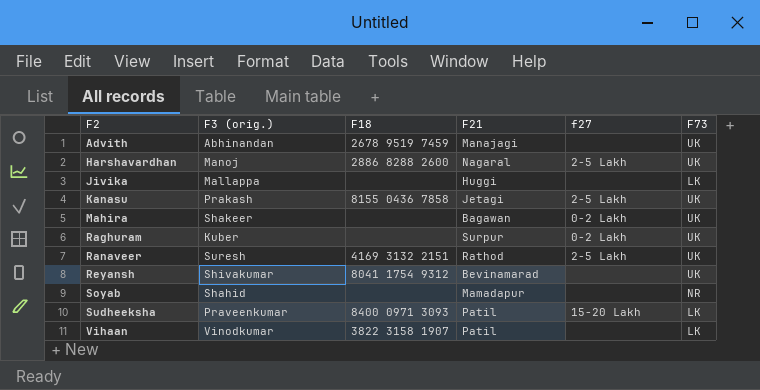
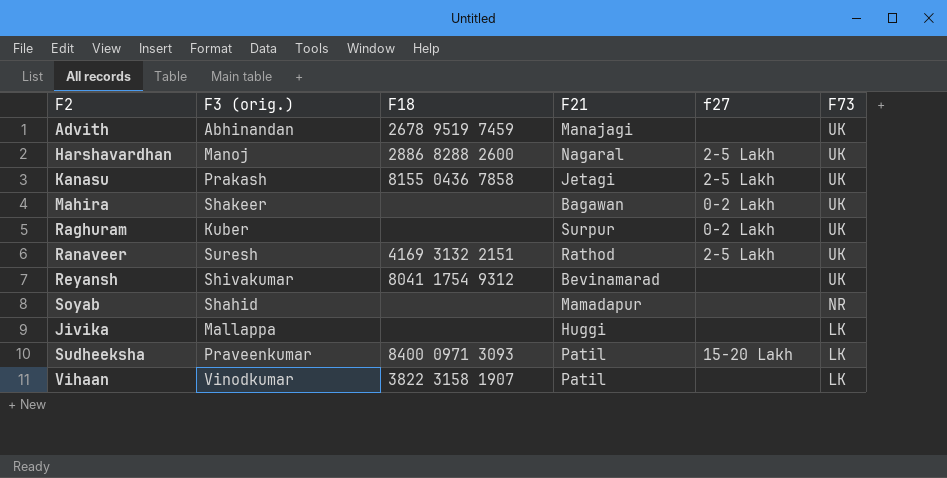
row order: F2 ascending -> F73 descending

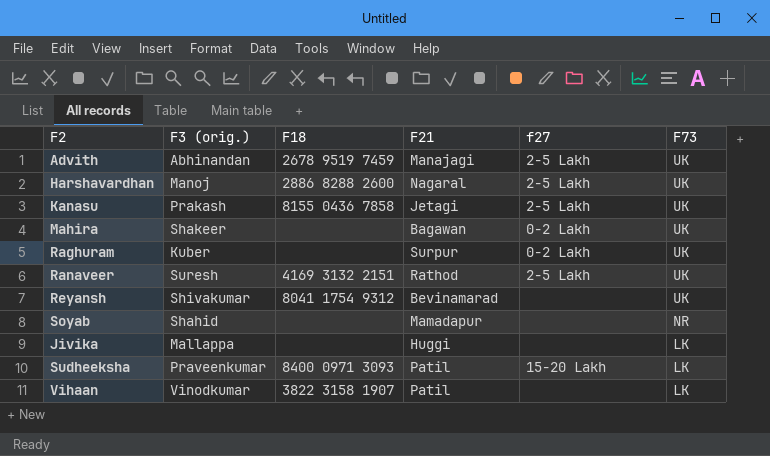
Advith | f27: none -> 2-5 Lakh

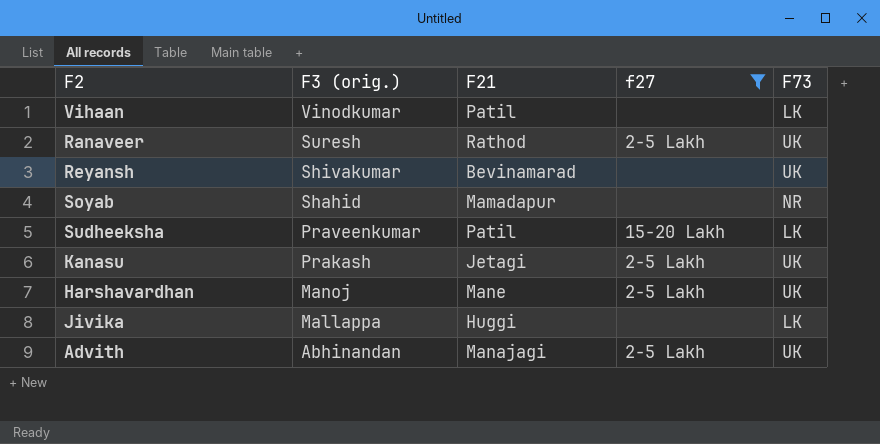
filter: none -> f27 != 0-2 Lakh
row order: F73 descending -> F3 (orig.) descending
column F18 | position: 3 -> none
Harshavardhan | F21: Nagaral -> Mane

